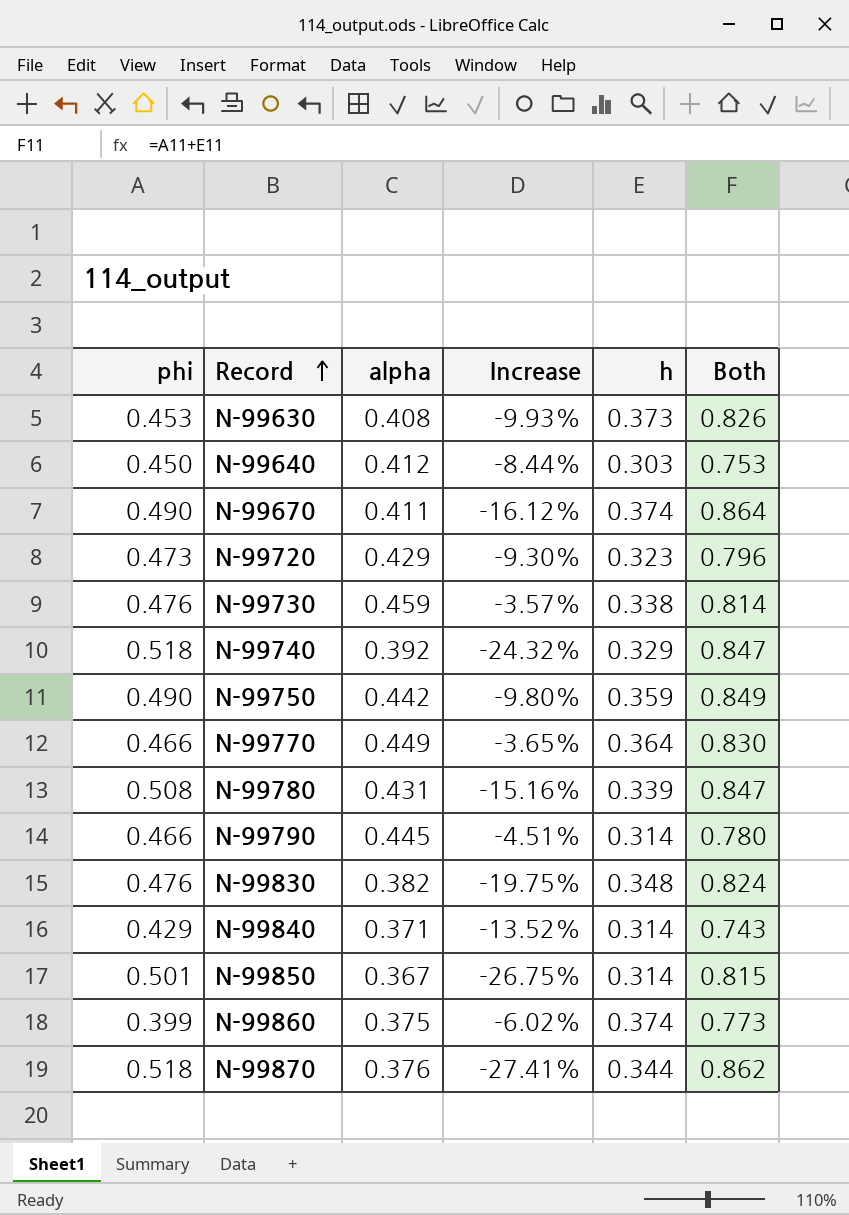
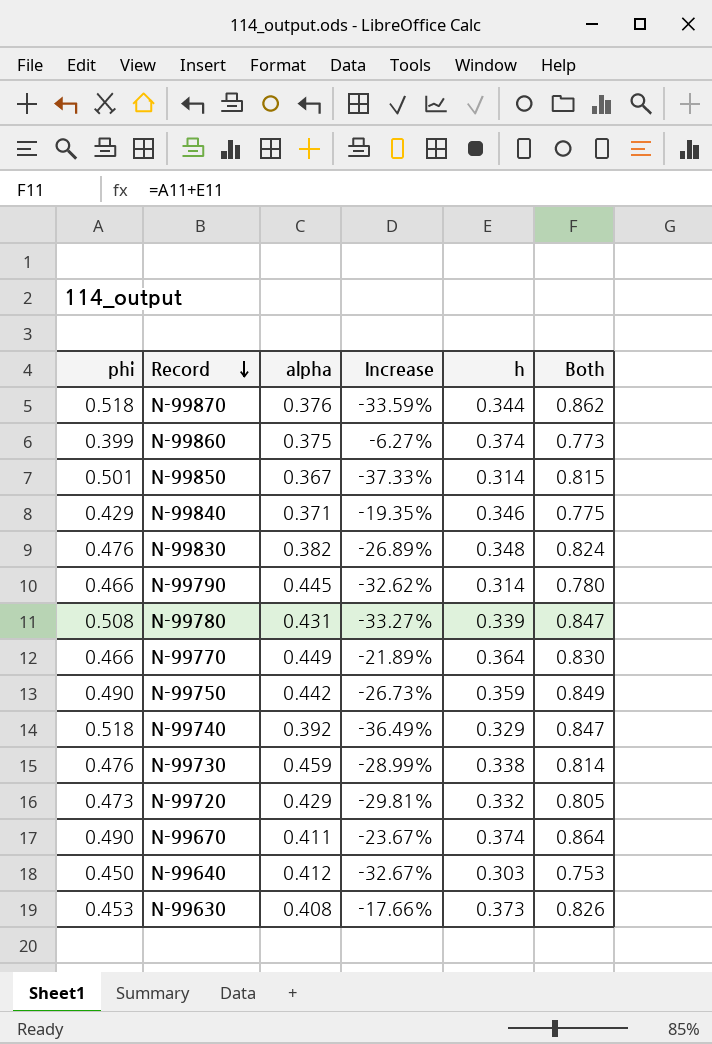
row order: Record ascending -> Record descending
column Increase | formula: ([alpha] - [phi]) / [phi] -> ([h] - [phi]) / [phi]
N-99840 | h: 0.314 -> 0.346
N-99840 | Both: 0.743 -> 0.775
N-99720 | h: 0.323 -> 0.332
N-99720 | Both: 0.796 -> 0.805

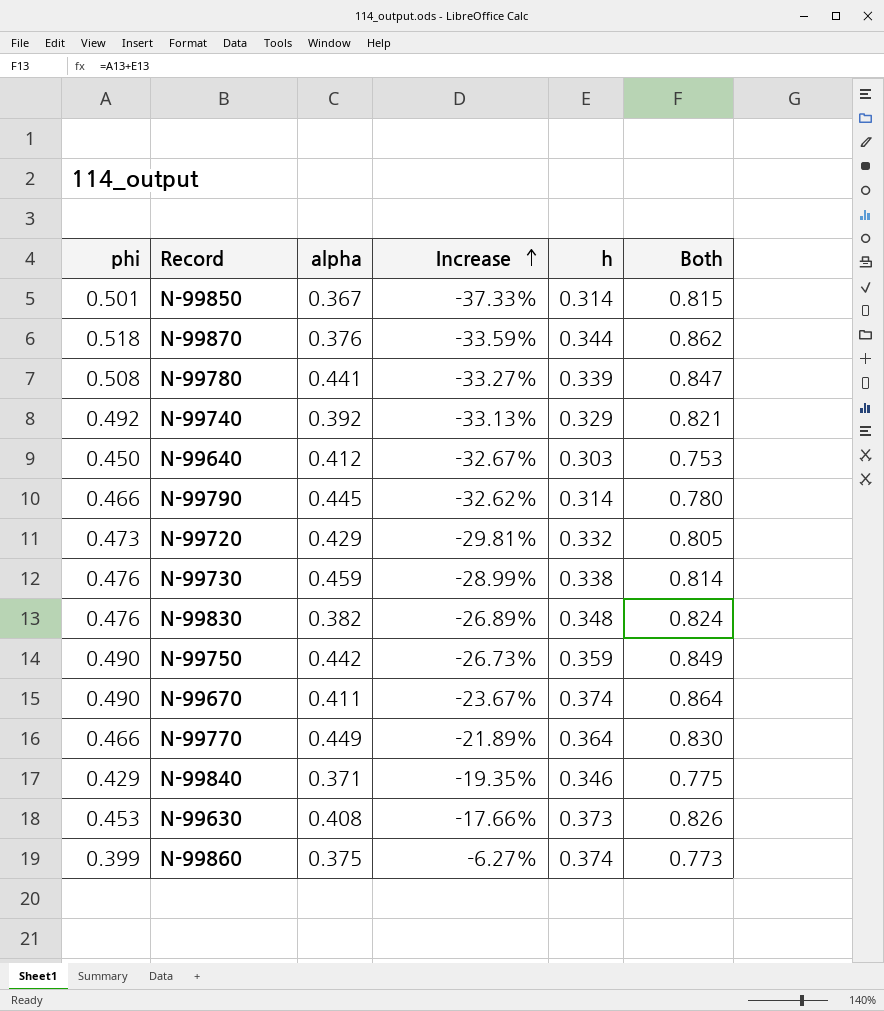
row order: Record descending -> Increase ascending
N-99780 | alpha: 0.431 -> 0.441
N-99740 | phi: 0.518 -> 0.492
N-99740 | Increase: -36.49% -> -33.13%
N-99740 | Both: 0.847 -> 0.821

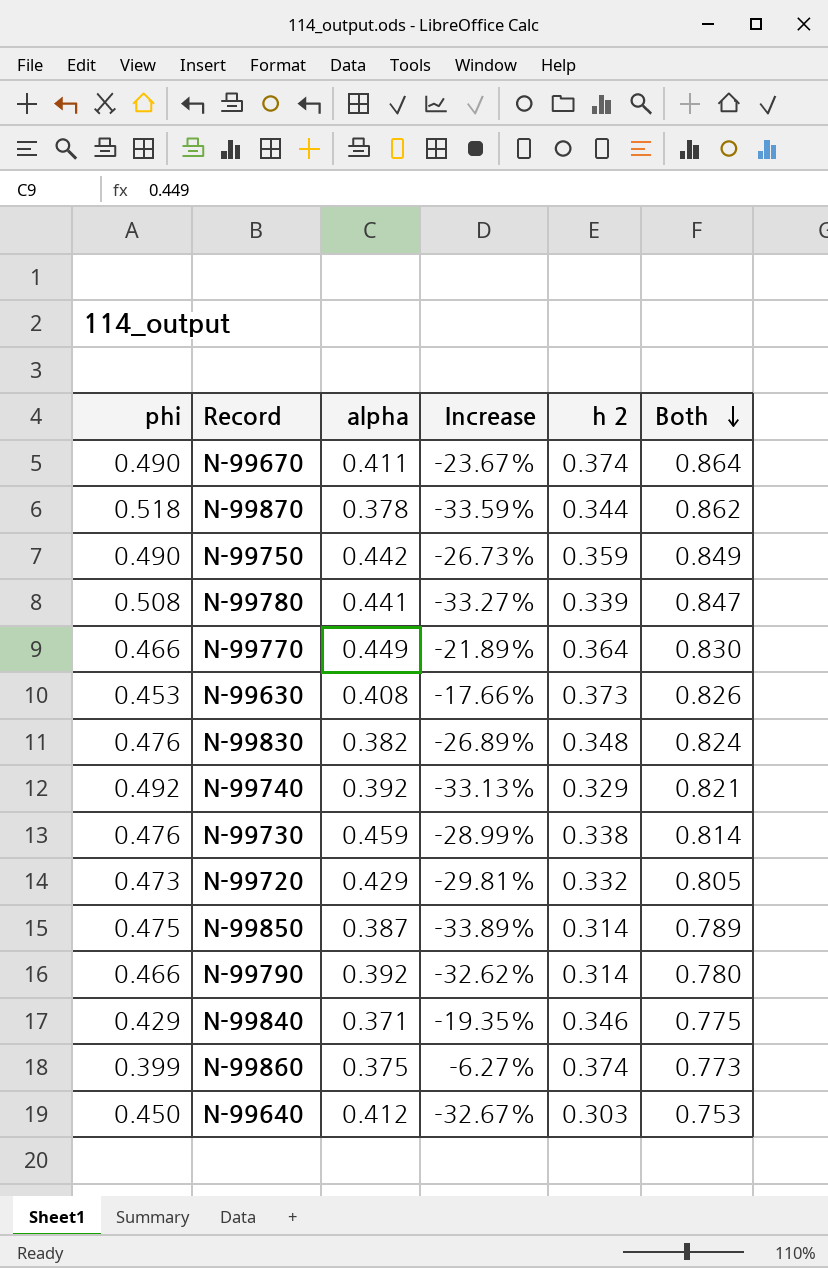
row order: Increase ascending -> Both descending
column name: h -> h 2
N-99870 | alpha: 0.376 -> 0.378
N-99850 | phi: 0.501 -> 0.475
N-99850 | alpha: 0.367 -> 0.387
N-99850 | Increase: -37.33% -> -33.89%
N-99850 | Both: 0.815 -> 0.789
N-99790 | alpha: 0.445 -> 0.392

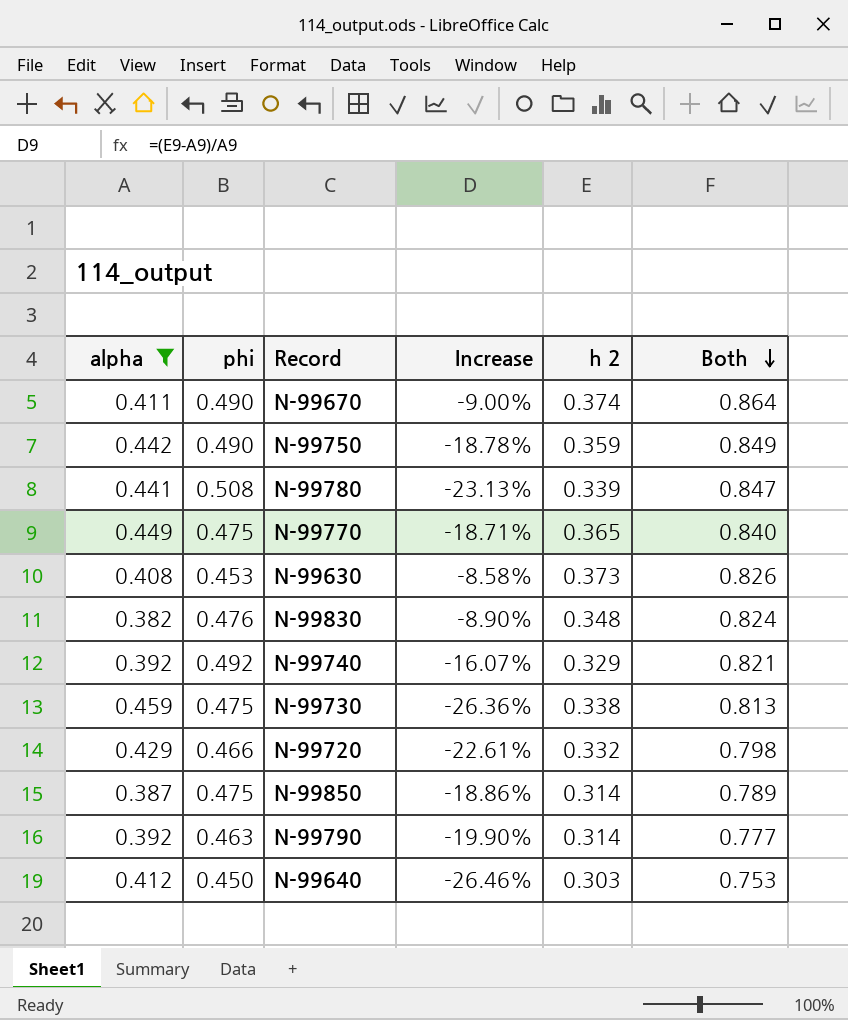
filter: none -> alpha >= 0.382
column alpha | position: 3 -> 1
column Increase | formula: ([h 2] - [phi]) / [phi] -> ([h 2] - [alpha]) / [alpha]
N-99770 | phi: 0.466 -> 0.475
N-99770 | h 2: 0.364 -> 0.365
N-99770 | Both: 0.830 -> 0.840
N-99730 | phi: 0.476 -> 0.475
N-99730 | Both: 0.814 -> 0.813
N-99720 | phi: 0.473 -> 0.466
N-99720 | Both: 0.805 -> 0.798
N-99790 | phi: 0.466 -> 0.463
N-99790 | Both: 0.780 -> 0.777

